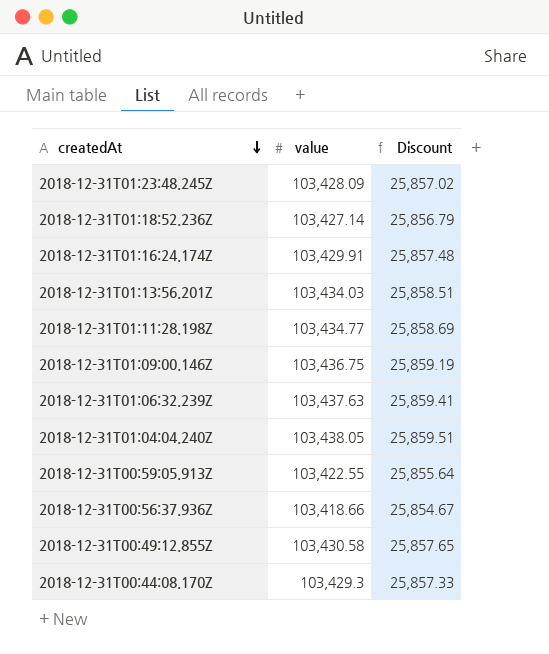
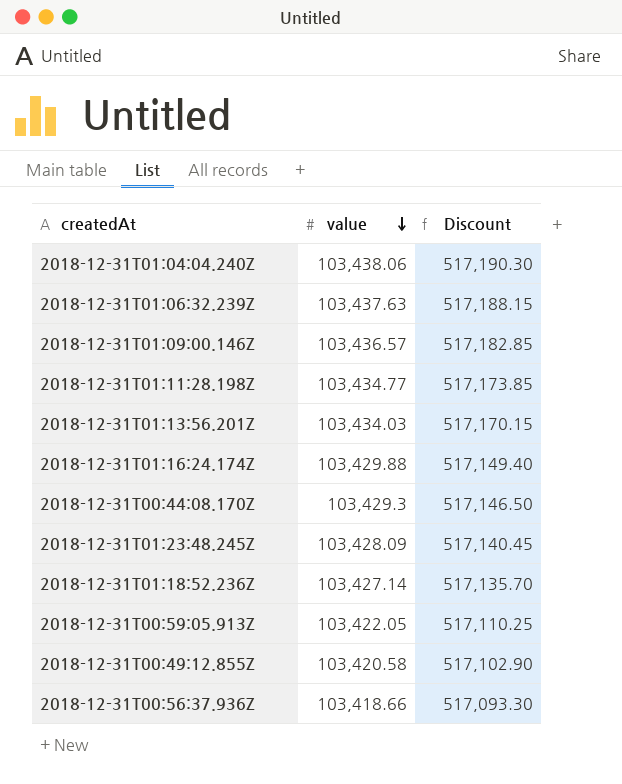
row order: createdAt descending -> value descending
column Discount | formula: [value] * 0.25 -> [value] * 5
2018-12-31T01:04:04.240Z | value: 103,438.05 -> 103,438.06
2018-12-31T01:09:00.146Z | value: 103,436.75 -> 103,436.57
2018-12-31T01:16:24.174Z | value: 103,429.91 -> 103,429.88
2018-12-31T00:59:05.913Z | value: 103,422.55 -> 103,422.05
2018-12-31T00:49:12.855Z | value: 103,430.58 -> 103,420.58

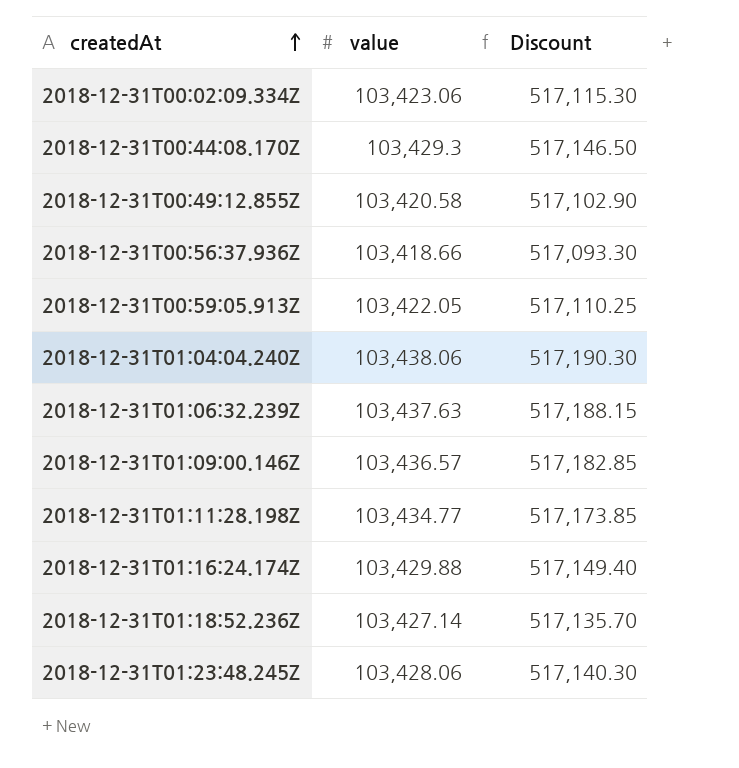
row order: value descending -> createdAt ascending
row 2018-12-31T01:13:56.201Z: 103,434.03 | 517,170.15 -> none
row 2018-12-31T00:02:09.334Z: none -> 103,423.06 | 517,115.30
2018-12-31T01:23:48.245Z | value: 103,428.09 -> 103,428.06
2018-12-31T01:23:48.245Z | Discount: 517,140.45 -> 517,140.30

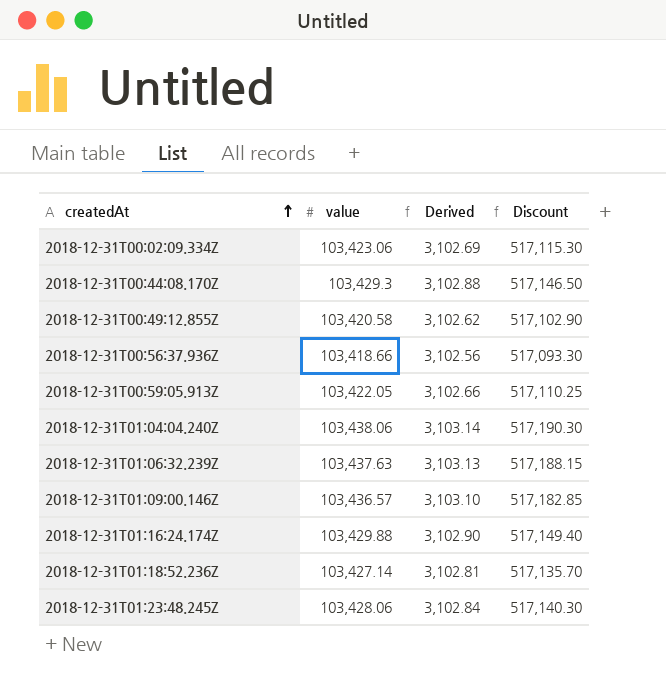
column Derived | formula: none -> [value] * 0.03
row 2018-12-31T01:11:28.198Z: 103,434.77 | 517,173.85 -> none

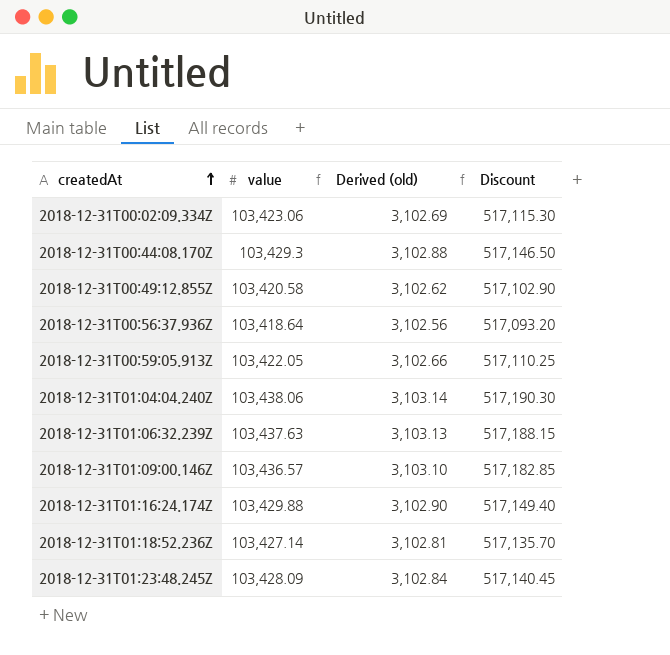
column name: Derived -> Derived (old)
2018-12-31T00:56:37.936Z | value: 103,418.66 -> 103,418.64
2018-12-31T00:56:37.936Z | Discount: 517,093.30 -> 517,093.20
2018-12-31T01:23:48.245Z | value: 103,428.06 -> 103,428.09
2018-12-31T01:23:48.245Z | Discount: 517,140.30 -> 517,140.45

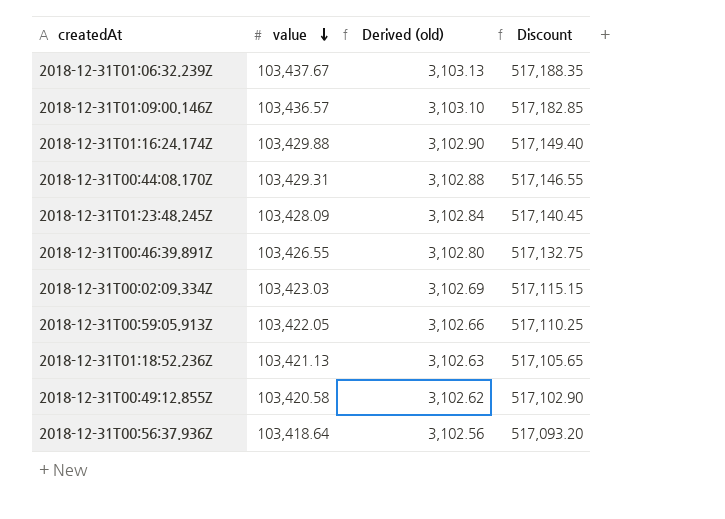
row order: createdAt ascending -> value descending
row 2018-12-31T01:04:04.240Z: 103,438.06 | 3,103.14 | 517,190.30 -> none
2018-12-31T01:06:32.239Z | value: 103,437.63 -> 103,437.67
2018-12-31T01:06:32.239Z | Discount: 517,188.15 -> 517,188.35
2018-12-31T00:44:08.170Z | value: 103,429.3 -> 103,429.31
2018-12-31T00:44:08.170Z | Discount: 517,146.50 -> 517,146.55
row 2018-12-31T00:46:39.891Z: none -> 103,426.55 | 3,102.80 | 517,132.75
2018-12-31T00:02:09.334Z | value: 103,423.06 -> 103,423.03
2018-12-31T00:02:09.334Z | Discount: 517,115.30 -> 517,115.15
2018-12-31T01:18:52.236Z | value: 103,427.14 -> 103,421.13
2018-12-31T01:18:52.236Z | Derived (old): 3,102.81 -> 3,102.63
2018-12-31T01:18:52.236Z | Discount: 517,135.70 -> 517,105.65

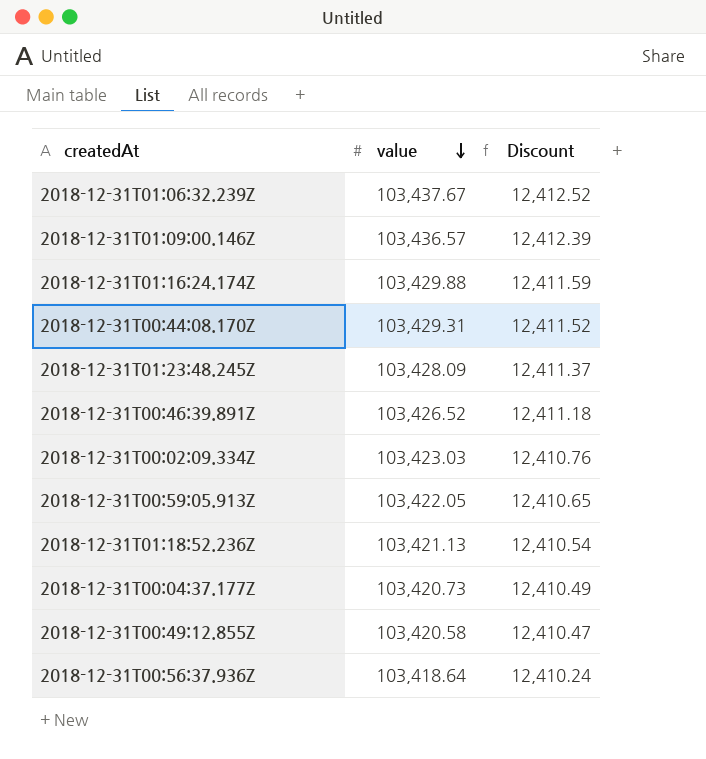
column Derived (old) | formula: [value] * 0.03 -> none
column Discount | formula: [value] * 5 -> [value] * 0.12
2018-12-31T00:46:39.891Z | value: 103,426.55 -> 103,426.52
row 2018-12-31T00:04:37.177Z: none -> 103,420.73 | 12,410.49

